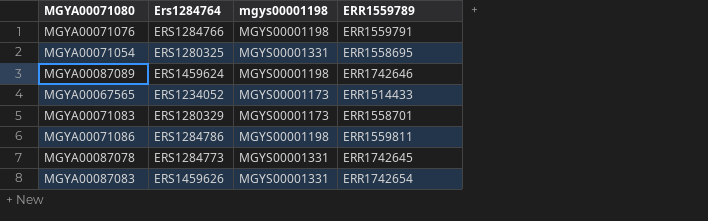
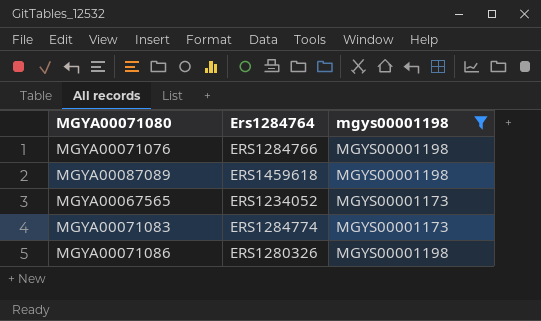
filter: none -> mgys00001198 != MGYS00001331
column ERR1559789 | position: 4 -> none
MGYA00087089 | Ers1284764: ERS1459624 -> ERS1459618
MGYA00071083 | Ers1284764: ERS1280329 -> ERS1284774
MGYA00071086 | Ers1284764: ERS1284786 -> ERS1280326

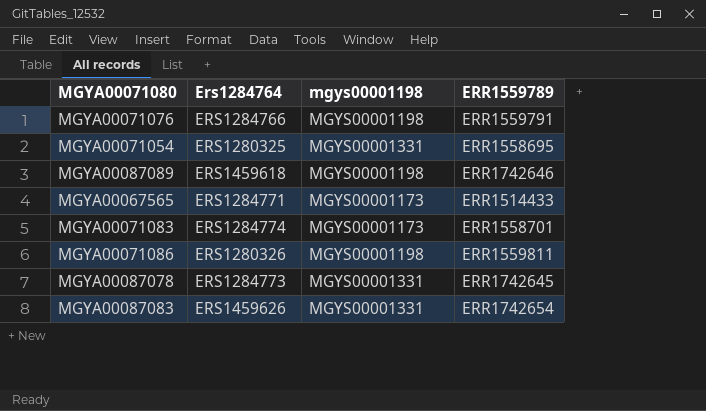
filter: mgys00001198 != MGYS00001331 -> none
column ERR1559789 | position: none -> 4
MGYA00067565 | Ers1284764: ERS1234052 -> ERS1284771

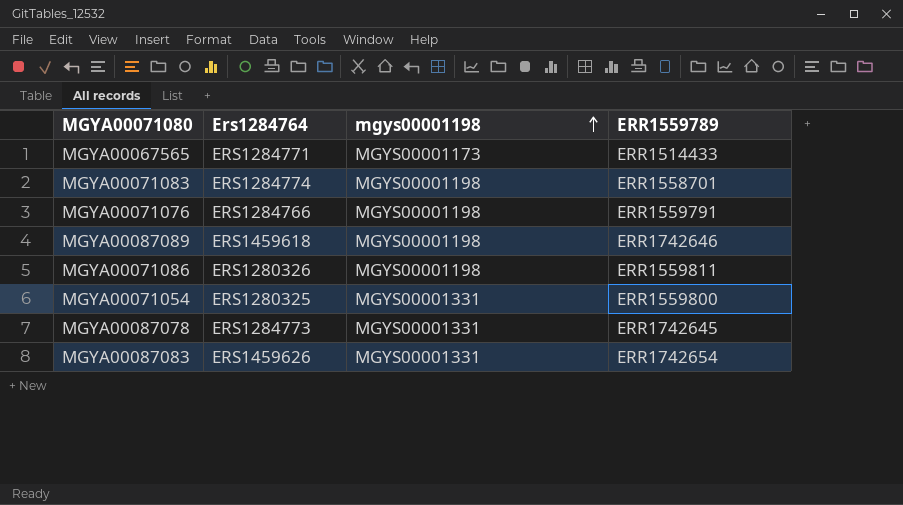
row order: none -> mgys00001198 ascending
MGYA00071083 | mgys00001198: MGYS00001173 -> MGYS00001198
MGYA00071054 | ERR1559789: ERR1558695 -> ERR1559800

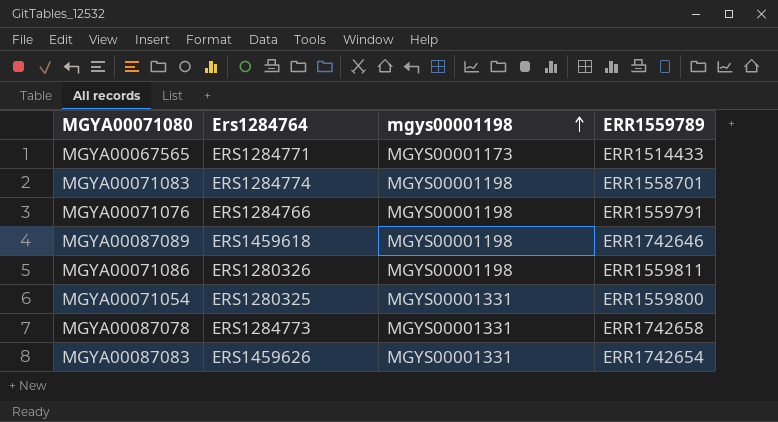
MGYA00087078 | ERR1559789: ERR1742645 -> ERR1742658

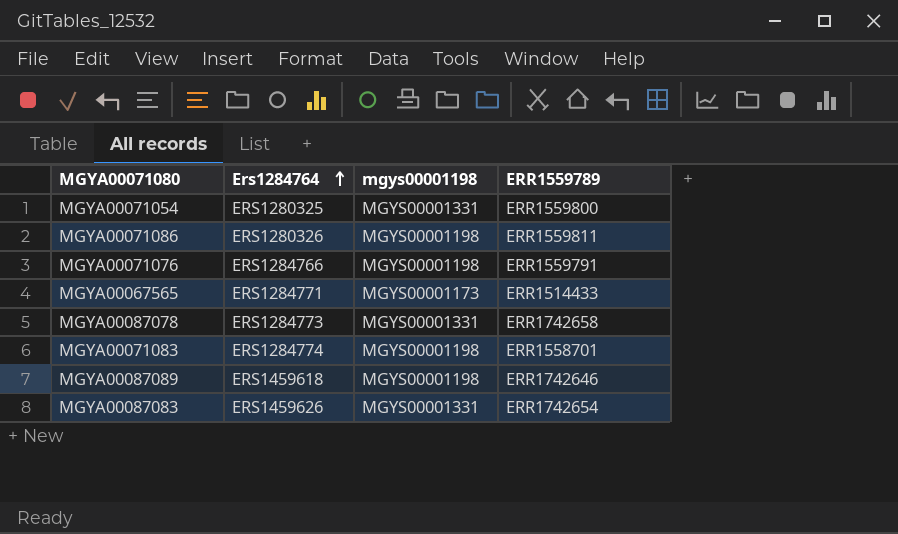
row order: mgys00001198 ascending -> Ers1284764 ascending

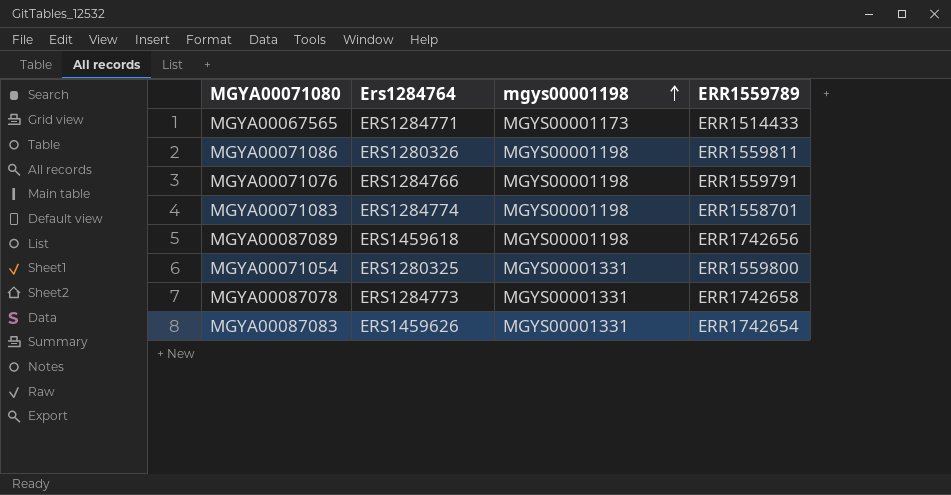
row order: Ers1284764 ascending -> mgys00001198 ascending
MGYA00087089 | ERR1559789: ERR1742646 -> ERR1742656

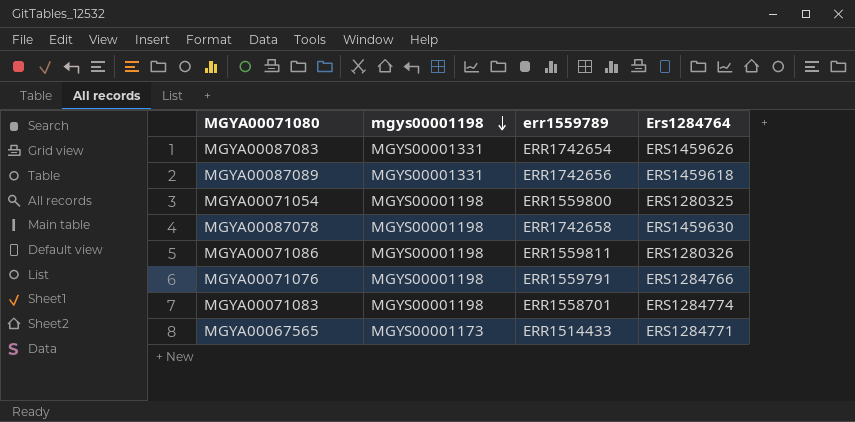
row order: mgys00001198 ascending -> mgys00001198 descending
column name: ERR1559789 -> err1559789
column Ers1284764 | position: 2 -> 4
MGYA00087089 | mgys00001198: MGYS00001198 -> MGYS00001331
MGYA00071054 | mgys00001198: MGYS00001331 -> MGYS00001198
MGYA00087078 | mgys00001198: MGYS00001331 -> MGYS00001198
MGYA00087078 | Ers1284764: ERS1284773 -> ERS1459630

